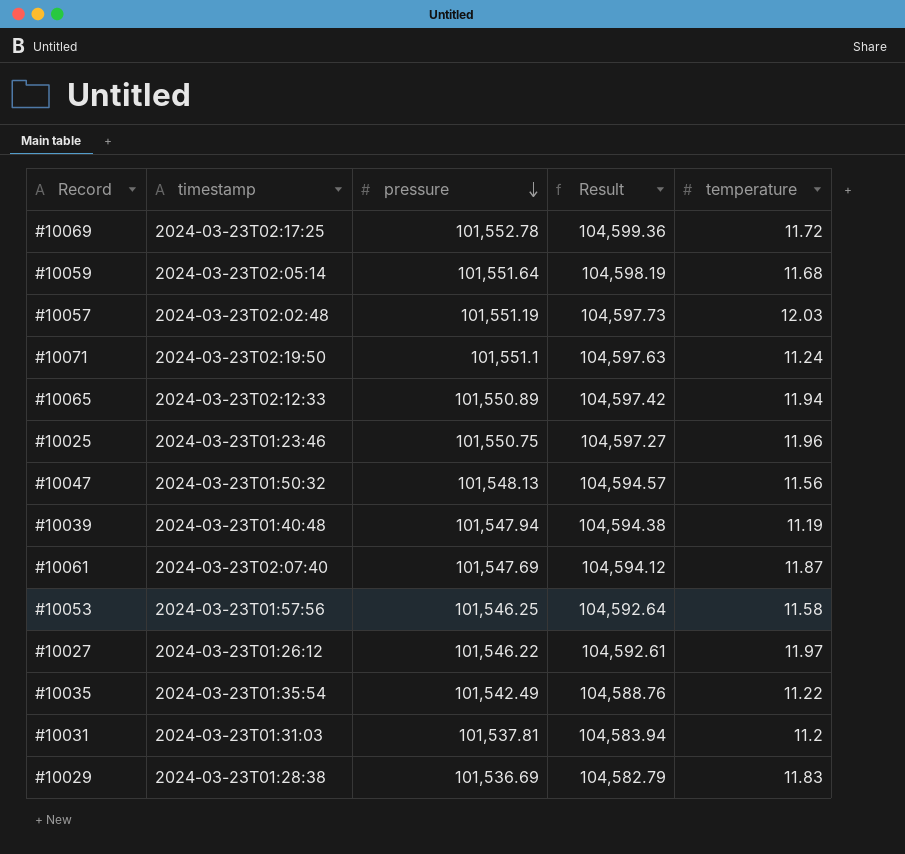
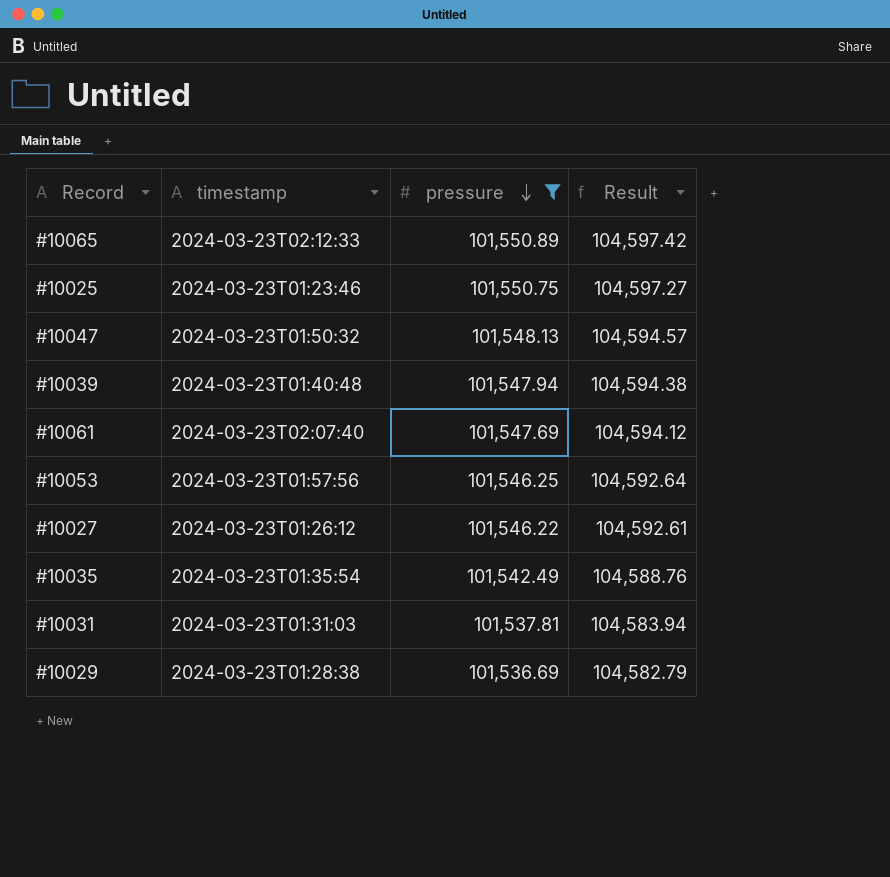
filter: none -> pressure <= 101,550.89
column temperature | position: 5 -> none

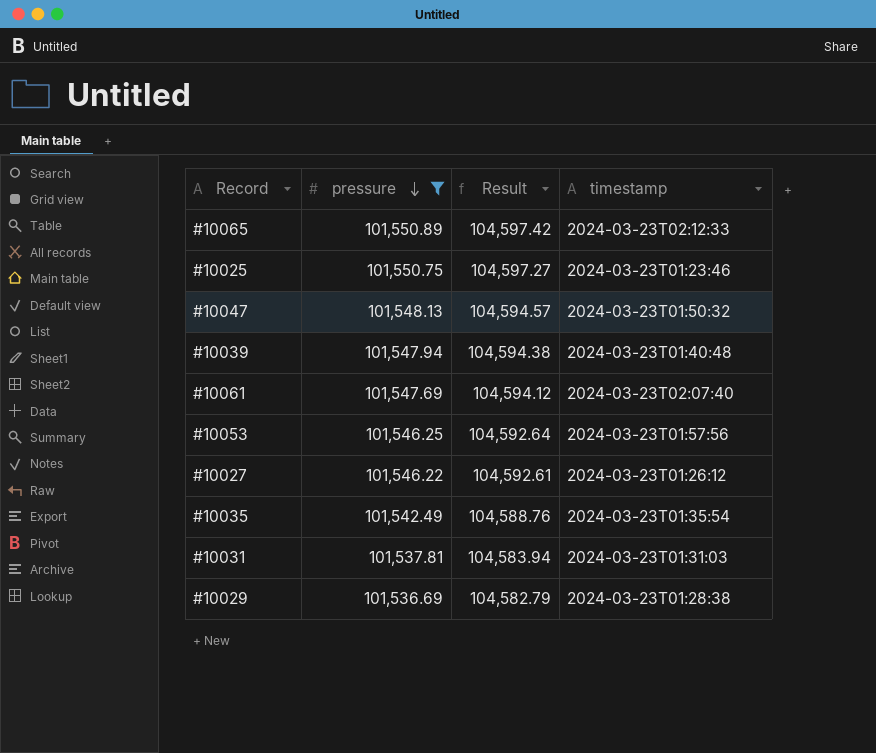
column timestamp | position: 2 -> 4

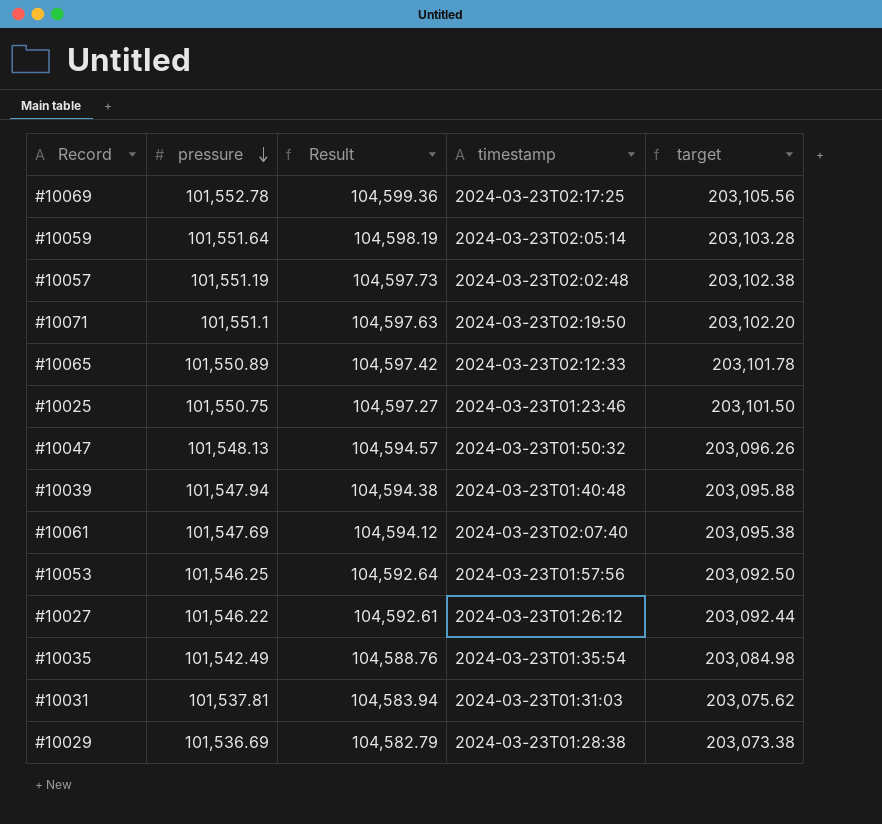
filter: pressure <= 101,550.89 -> none
column target | formula: none -> [pressure] * 2

